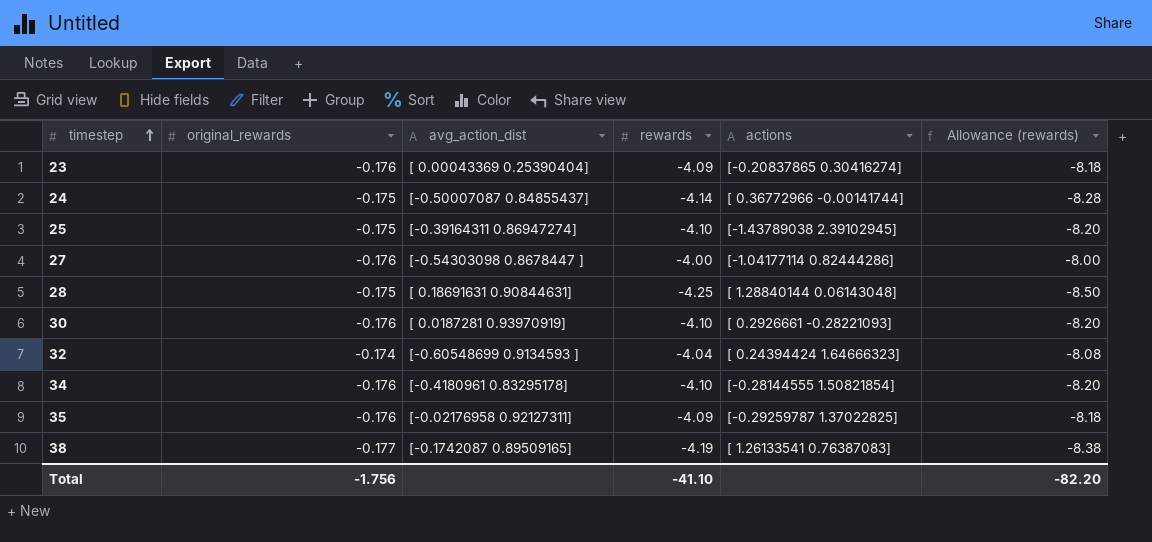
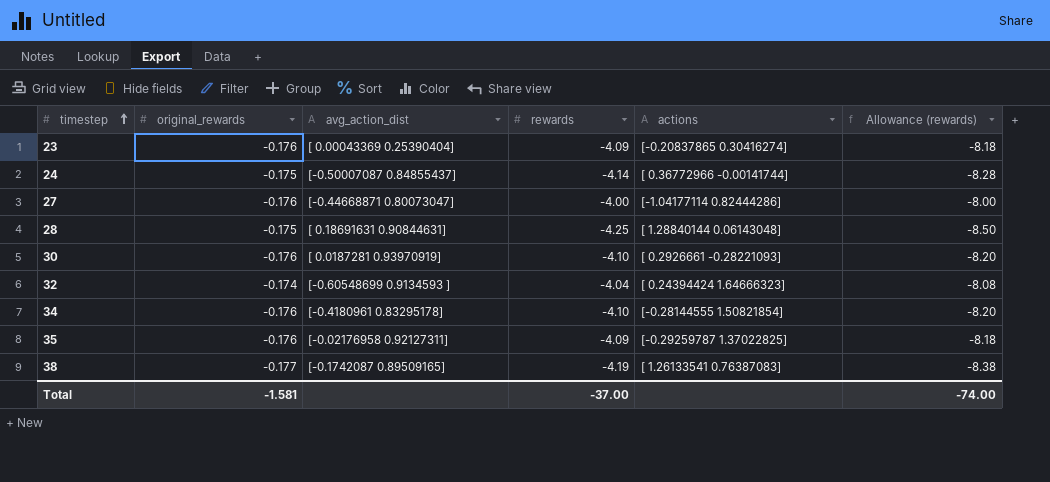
row 25: -0.175 | [-0.39164311 0.86947274] | -4.10 | [-1.43789038 2.39102945] | -8.20 -> none
27 | avg_action_dist: [-0.54303098 0.8678447 ] -> [-0.44668871 0.80073047]
Total | original_rewards: -1.756 -> -1.581
Total | rewards: -41.10 -> -37.00
Total | Allowance (rewards): -82.20 -> -74.00

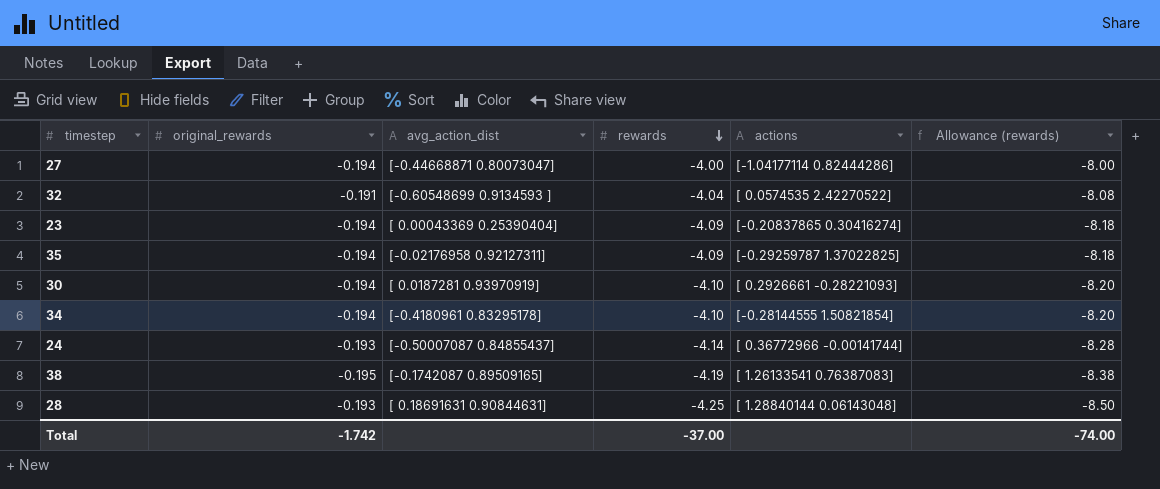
row order: timestep ascending -> rewards descending
27 | original_rewards: -0.176 -> -0.194
32 | original_rewards: -0.174 -> -0.191
32 | actions: [ 0.24394424 1.64666323] -> [ 0.0574535 2.42270522]
23 | original_rewards: -0.176 -> -0.194
35 | original_rewards: -0.176 -> -0.194
30 | original_rewards: -0.176 -> -0.194
34 | original_rewards: -0.176 -> -0.194
24 | original_rewards: -0.175 -> -0.193
38 | original_rewards: -0.177 -> -0.195
28 | original_rewards: -0.175 -> -0.193
Total | original_rewards: -1.581 -> -1.742

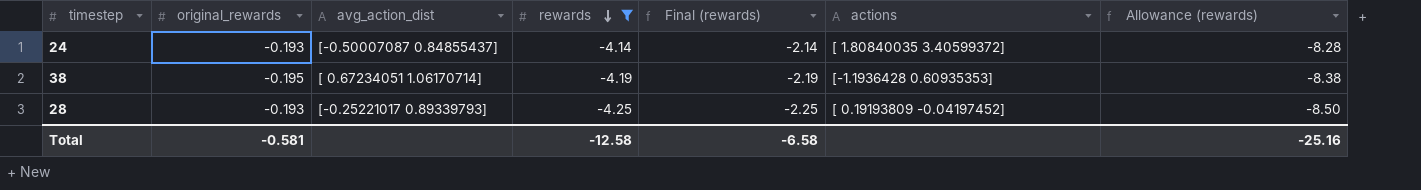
filter: none -> rewards <= -4.14
column Final (rewards) | formula: none -> [rewards] + 2
24 | actions: [ 0.36772966 -0.00141744] -> [ 1.80840035 3.40599372]
38 | avg_action_dist: [-0.1742087 0.89509165] -> [ 0.67234051 1.06170714]
38 | actions: [ 1.26133541 0.76387083] -> [-1.1936428 0.60935353]
28 | avg_action_dist: [ 0.18691631 0.90844631] -> [-0.25221017 0.89339793]
28 | actions: [ 1.28840144 0.06143048] -> [ 0.19193809 -0.04197452]
Total | original_rewards: -1.742 -> -0.581
Total | rewards: -37.00 -> -12.58
Total | Allowance (rewards): -74.00 -> -25.16

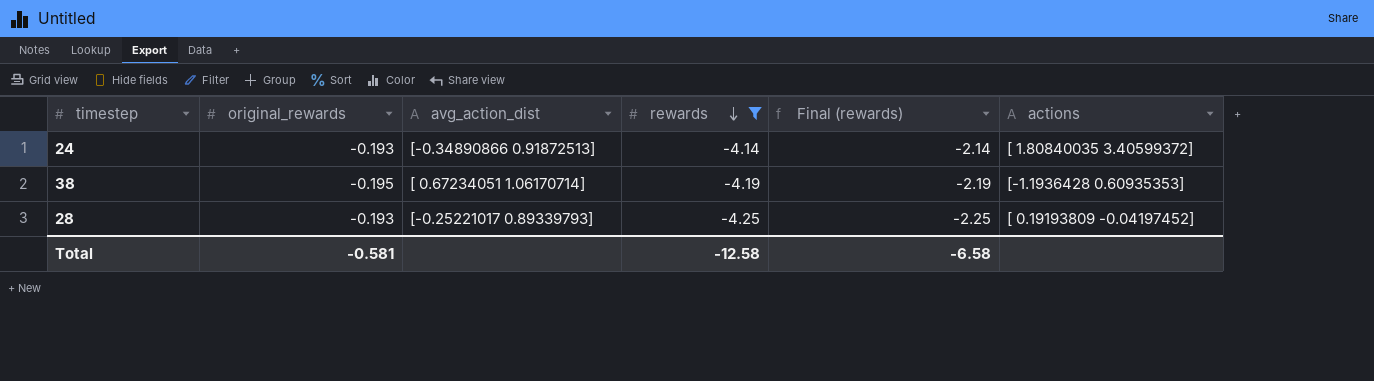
column Allowance (rewards) | formula: [rewards] * 2 -> none
24 | avg_action_dist: [-0.50007087 0.84855437] -> [-0.34890866 0.91872513]

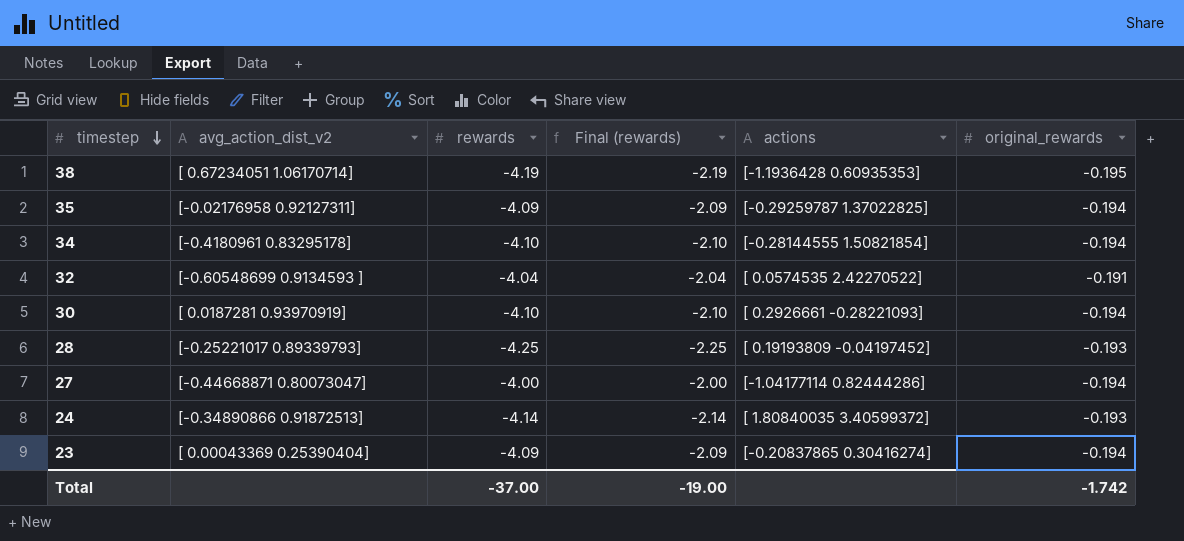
filter: rewards <= -4.14 -> none
row order: rewards descending -> timestep descending
column name: avg_action_dist -> avg_action_dist_v2
column original_rewards | position: 2 -> 6
Total | rewards: -12.58 -> -37.00
Total | Final (rewards): -6.58 -> -19.00
Total | original_rewards: -0.581 -> -1.742

